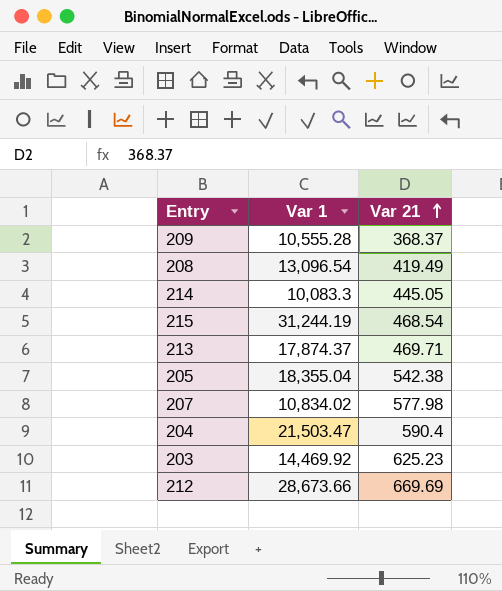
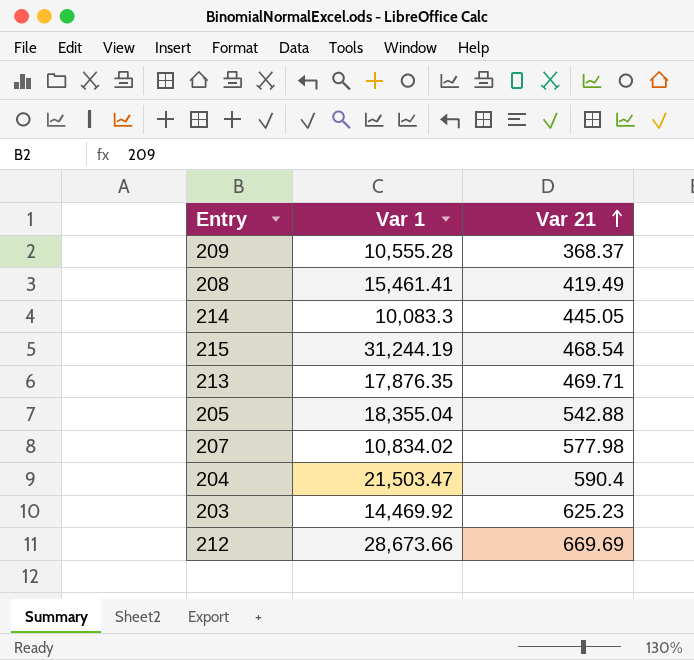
208 | Var 1: 13,096.54 -> 15,461.41
213 | Var 1: 17,874.37 -> 17,876.35
205 | Var 21: 542.38 -> 542.88

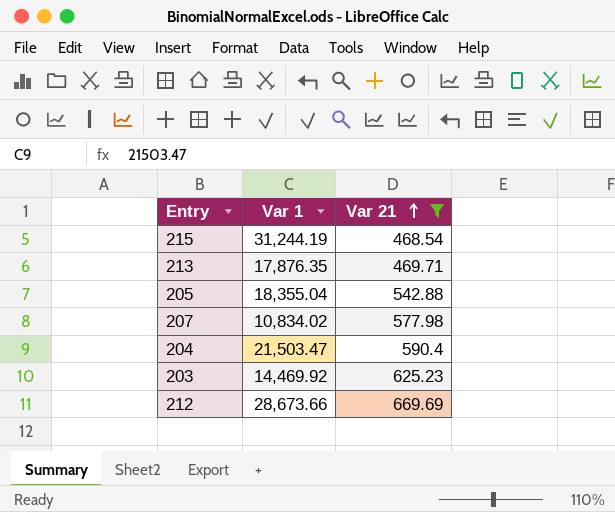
filter: none -> Var 21 >= 468.54

